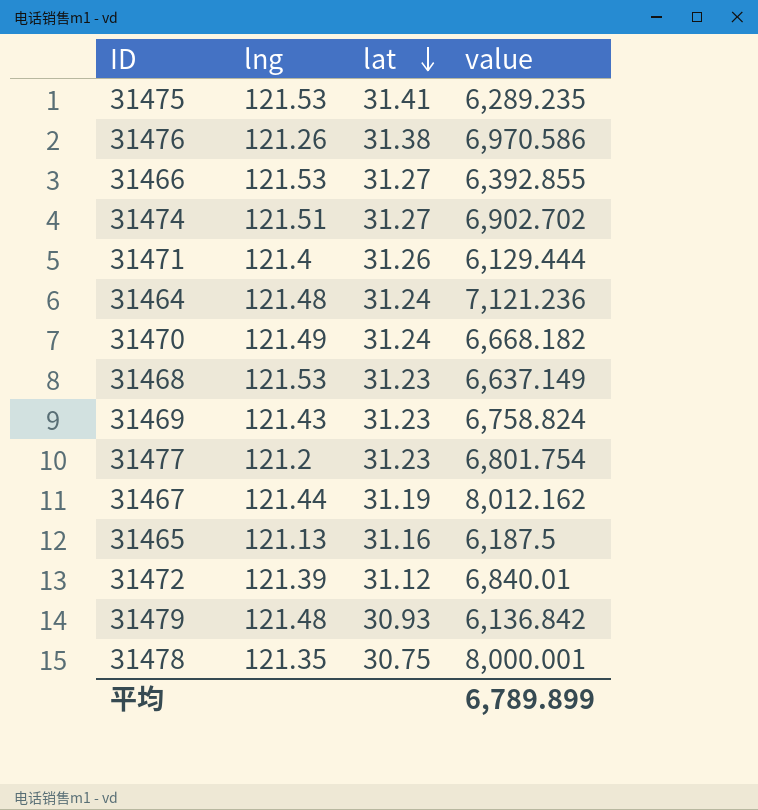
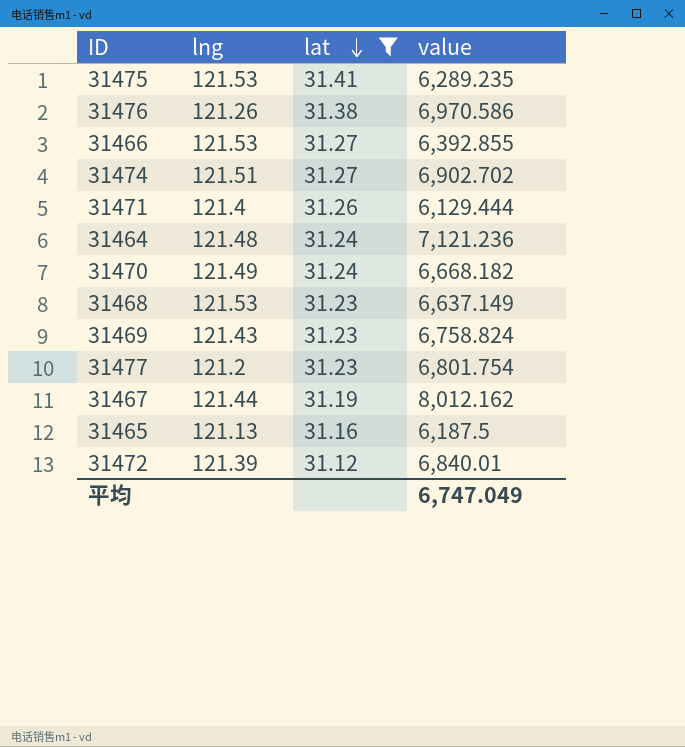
filter: none -> lat >= 31.12
平均 | value: 6,789.899 -> 6,747.049

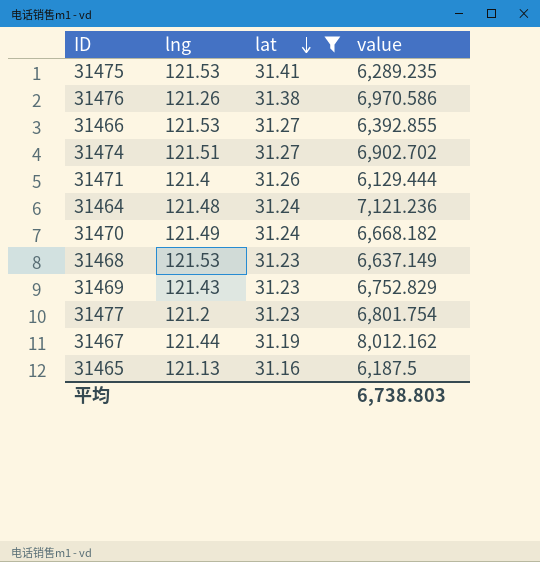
row 31472: 121.39 | 31.12 | 6,840.01 -> none
31469 | value: 6,758.824 -> 6,752.829
平均 | value: 6,747.049 -> 6,738.803

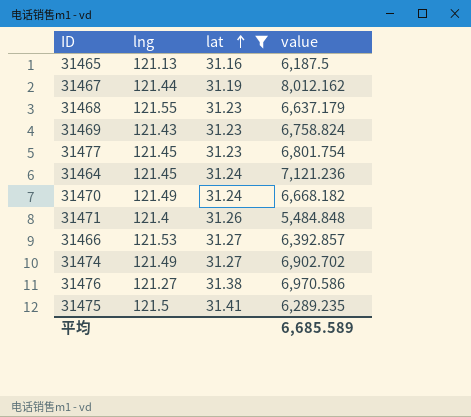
row order: lat descending -> lat ascending
31468 | lng: 121.53 -> 121.55
31468 | value: 6,637.149 -> 6,637.179
31469 | value: 6,752.829 -> 6,758.824
31477 | lng: 121.2 -> 121.45
31464 | lng: 121.48 -> 121.45
31471 | value: 6,129.444 -> 5,484.848
31466 | value: 6,392.855 -> 6,392.857
31474 | lng: 121.51 -> 121.49
31476 | lng: 121.26 -> 121.27
31475 | lng: 121.53 -> 121.5
平均 | value: 6,738.803 -> 6,685.589

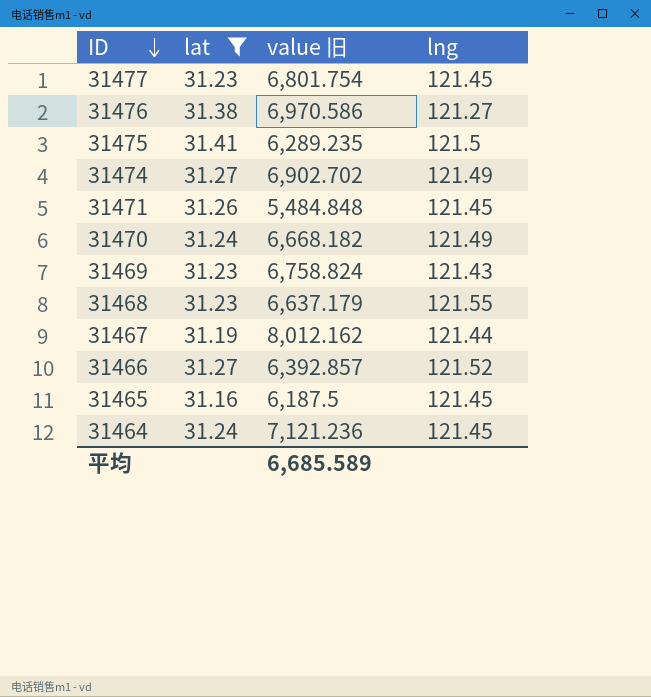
row order: lat ascending -> ID descending
column name: value -> value 旧
column lng | position: 2 -> 4
31471 | lng: 121.4 -> 121.45
31466 | lng: 121.53 -> 121.52
31465 | lng: 121.13 -> 121.45

